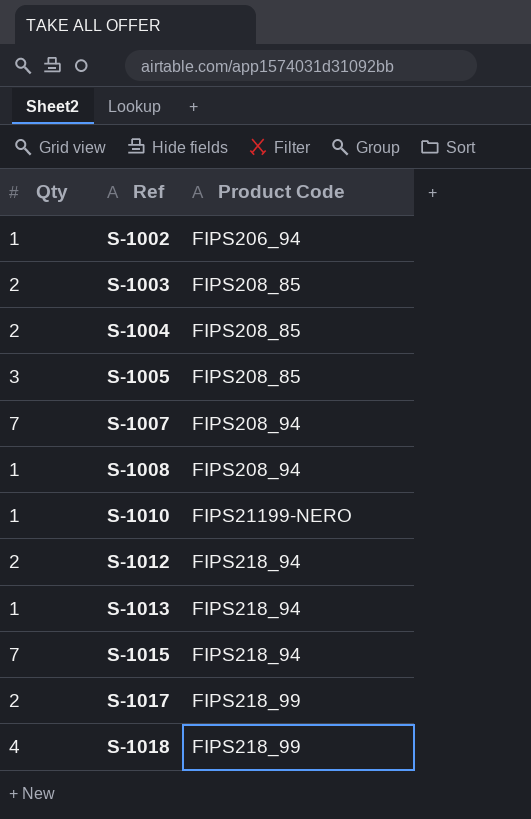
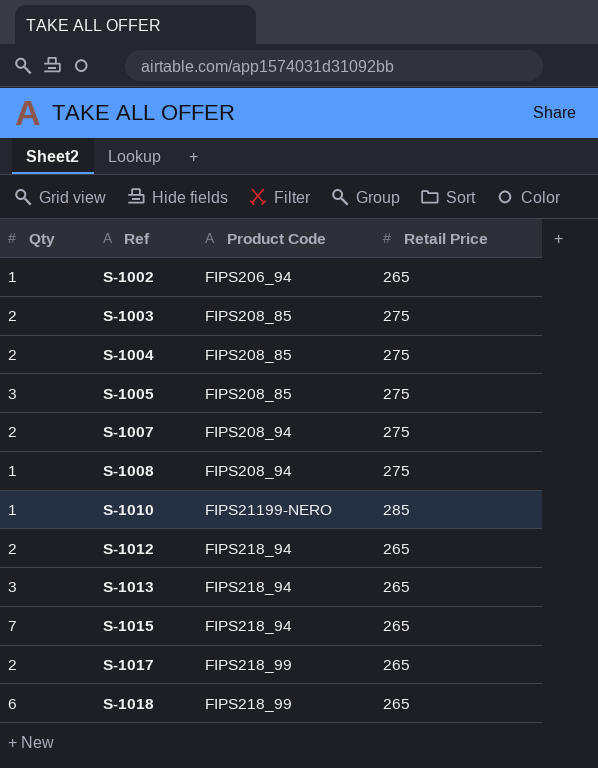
column Retail Price | position: none -> 4
S-1007 | Qty: 7 -> 2
S-1013 | Qty: 1 -> 3
S-1018 | Qty: 4 -> 6

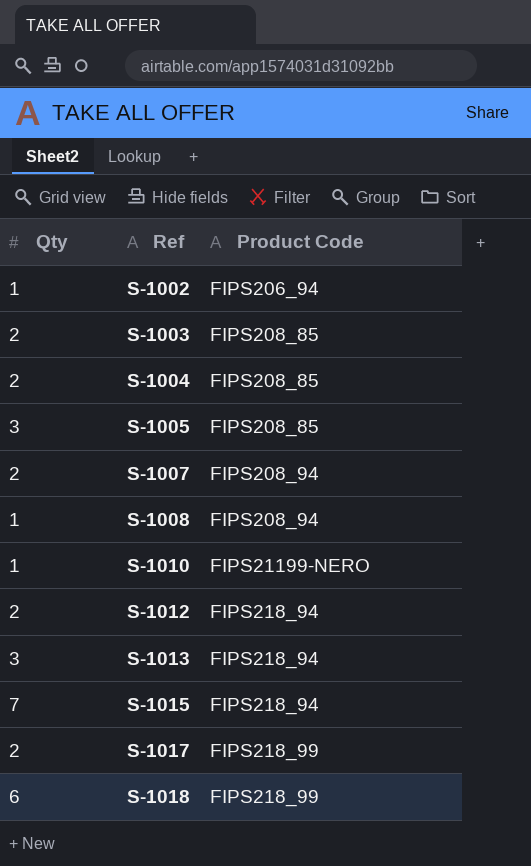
column Retail Price | position: 4 -> none

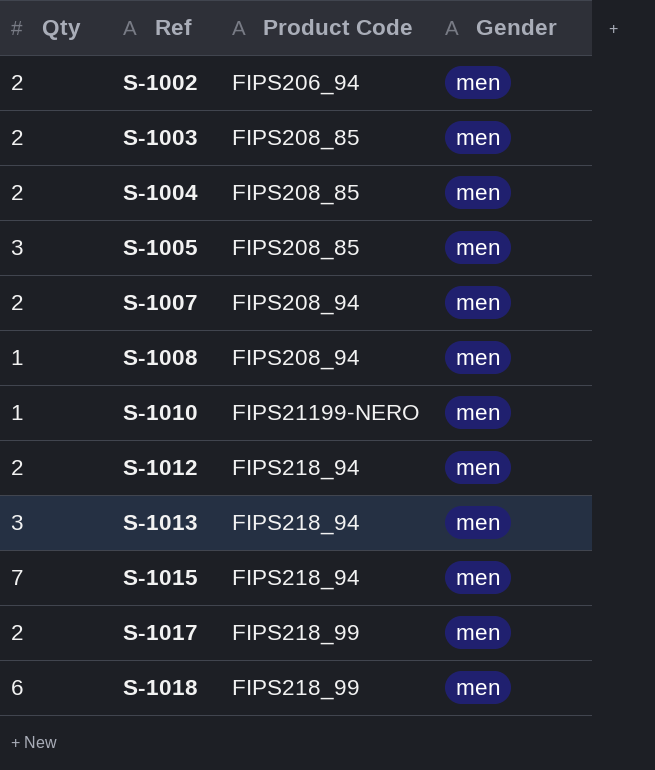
column Gender | position: none -> 4
S-1002 | Qty: 1 -> 2

